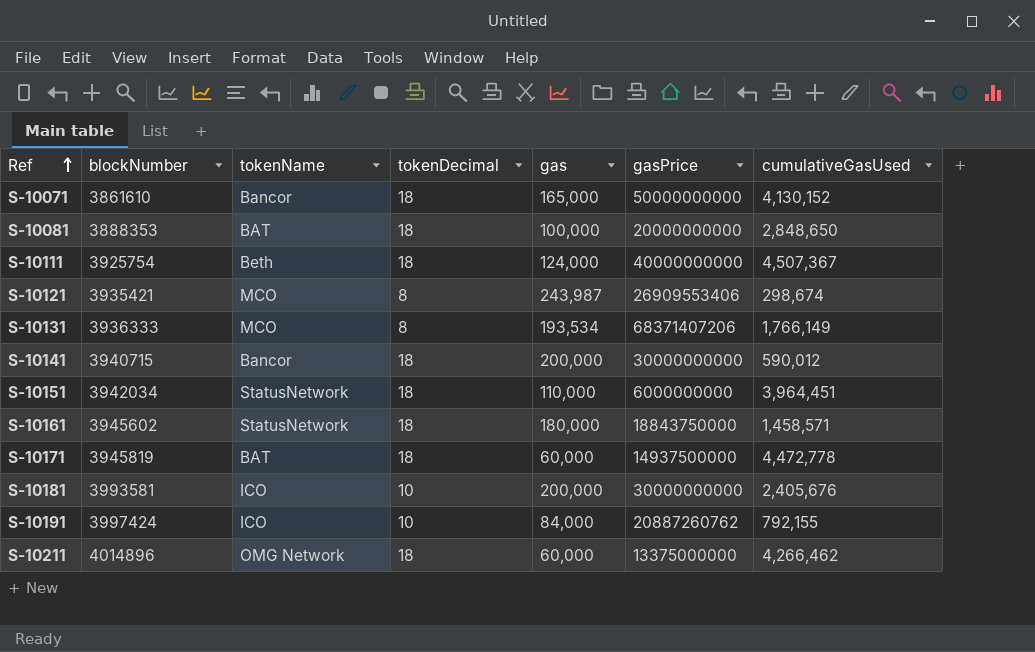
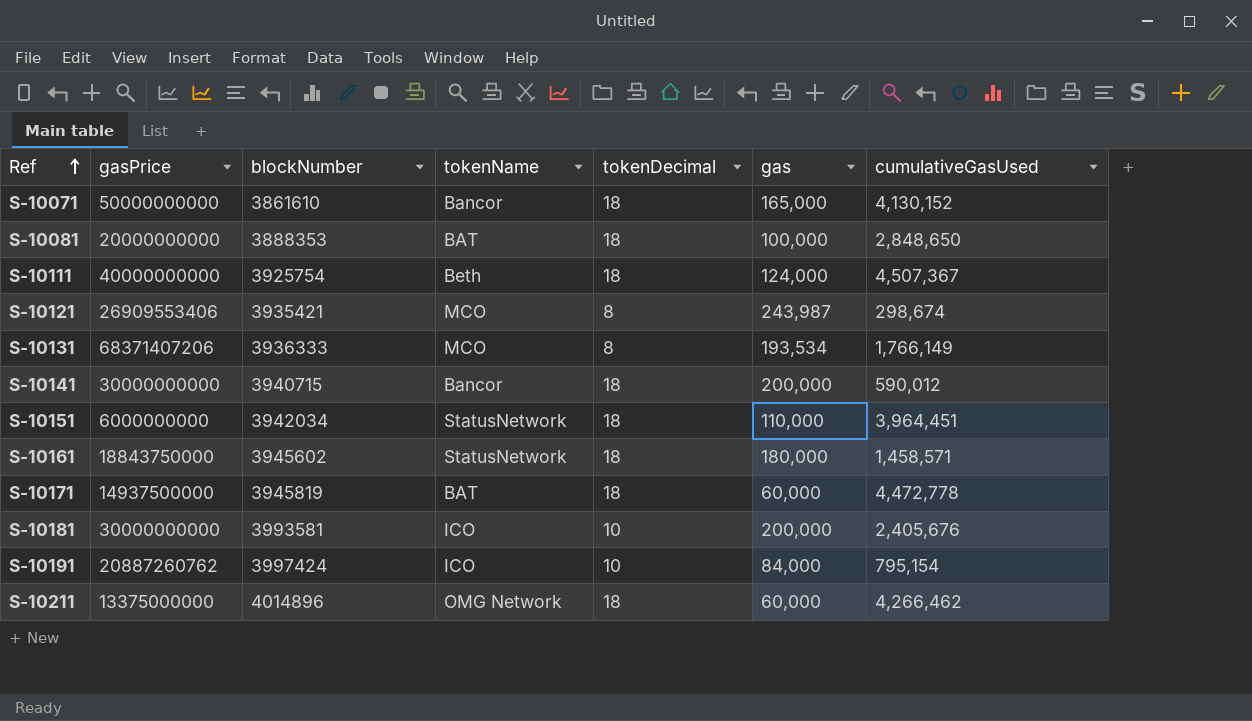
column gasPrice | position: 6 -> 2
S-10191 | cumulativeGasUsed: 792,155 -> 795,154

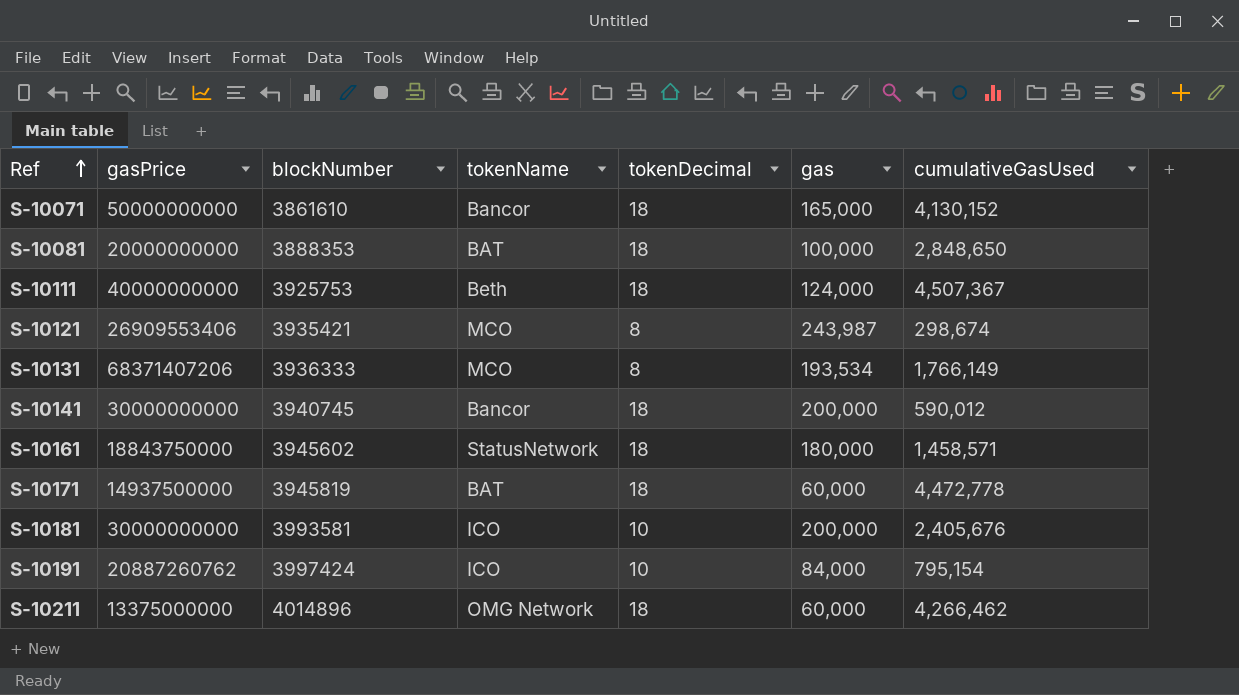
row S-10151: 6000000000 | 3942034 | StatusNetwork | 18 | 110,000 | 3,964,451 -> none
S-10111 | blockNumber: 3925754 -> 3925753
S-10141 | blockNumber: 3940715 -> 3940745

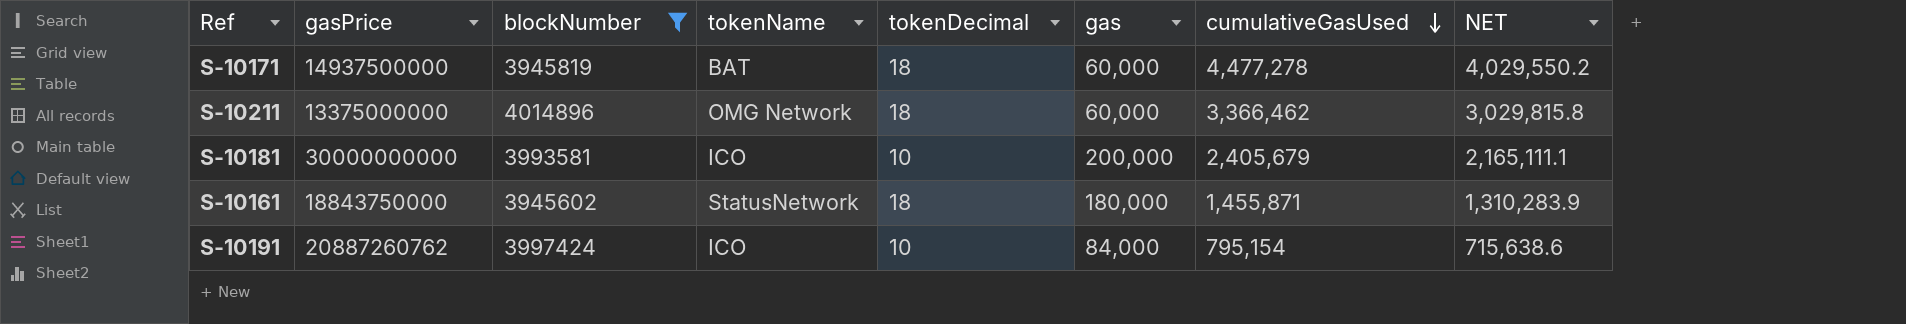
filter: none -> blockNumber >= 3945602
row order: Ref ascending -> cumulativeGasUsed descending
column NET | formula: none -> [cumulativeGasUsed] * 0.9
S-10171 | cumulativeGasUsed: 4,472,778 -> 4,477,278
S-10211 | cumulativeGasUsed: 4,266,462 -> 3,366,462
S-10181 | cumulativeGasUsed: 2,405,676 -> 2,405,679
S-10161 | cumulativeGasUsed: 1,458,571 -> 1,455,871

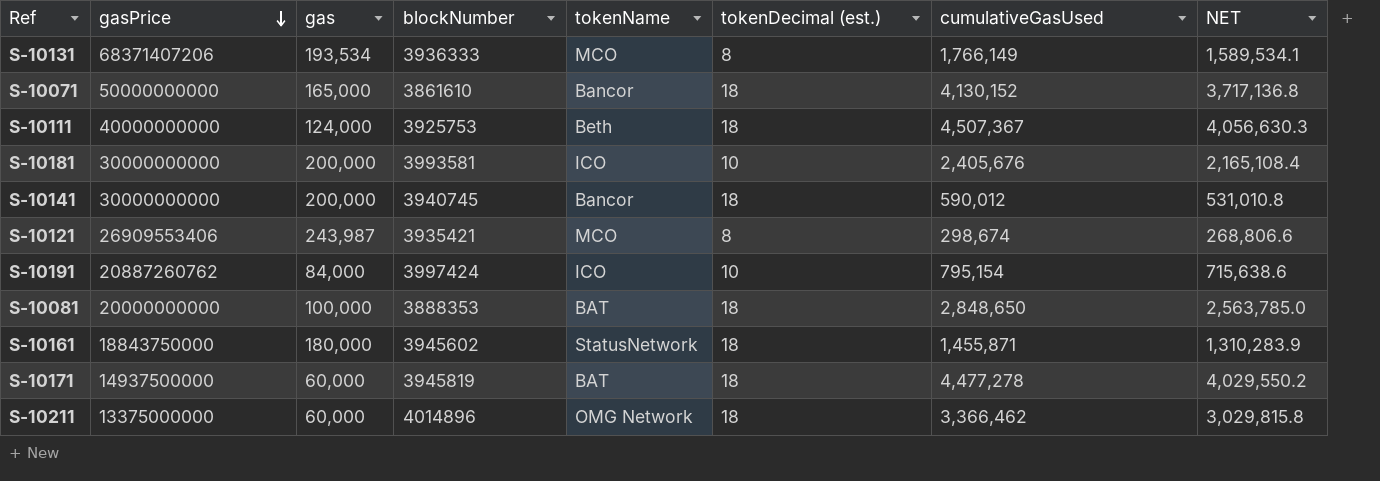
filter: blockNumber >= 3945602 -> none
row order: cumulativeGasUsed descending -> gasPrice descending
column gas | position: 6 -> 3
column name: tokenDecimal -> tokenDecimal (est.)
S-10181 | cumulativeGasUsed: 2,405,679 -> 2,405,676
S-10181 | NET: 2,165,111.1 -> 2,165,108.4

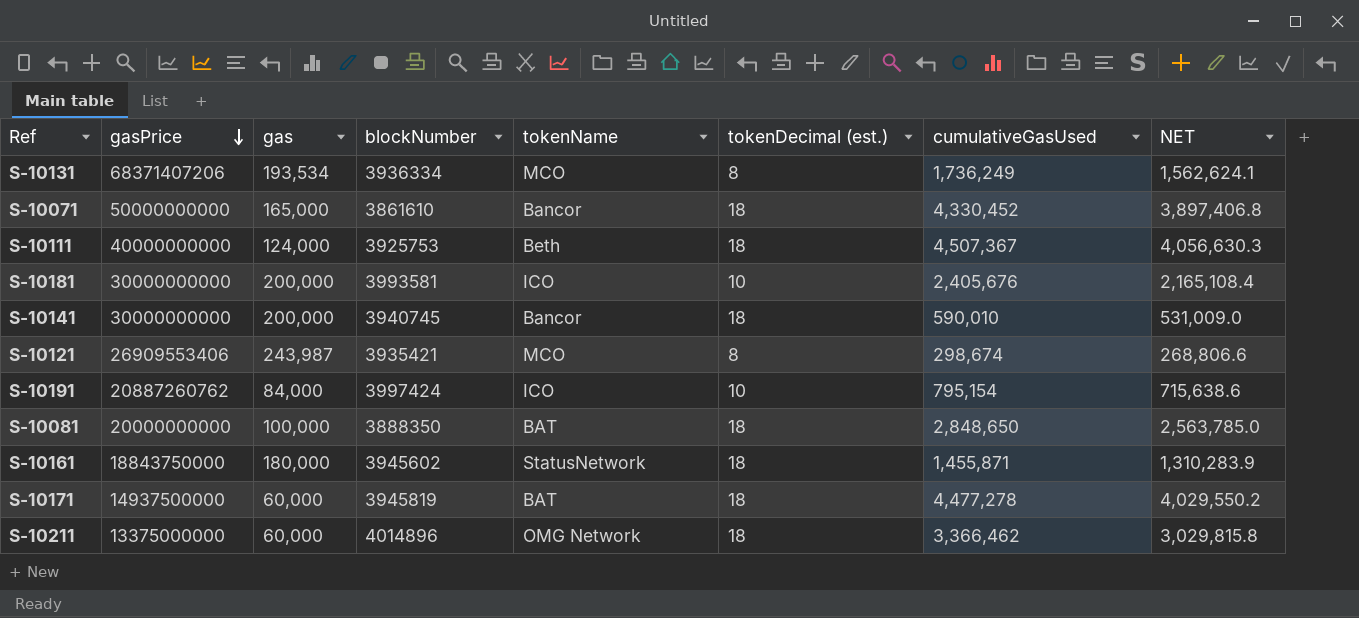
S-10131 | blockNumber: 3936333 -> 3936334
S-10131 | cumulativeGasUsed: 1,766,149 -> 1,736,249
S-10131 | NET: 1,589,534.1 -> 1,562,624.1
S-10071 | cumulativeGasUsed: 4,130,152 -> 4,330,452
S-10071 | NET: 3,717,136.8 -> 3,897,406.8
S-10141 | cumulativeGasUsed: 590,012 -> 590,010
S-10141 | NET: 531,010.8 -> 531,009.0
S-10081 | blockNumber: 3888353 -> 3888350

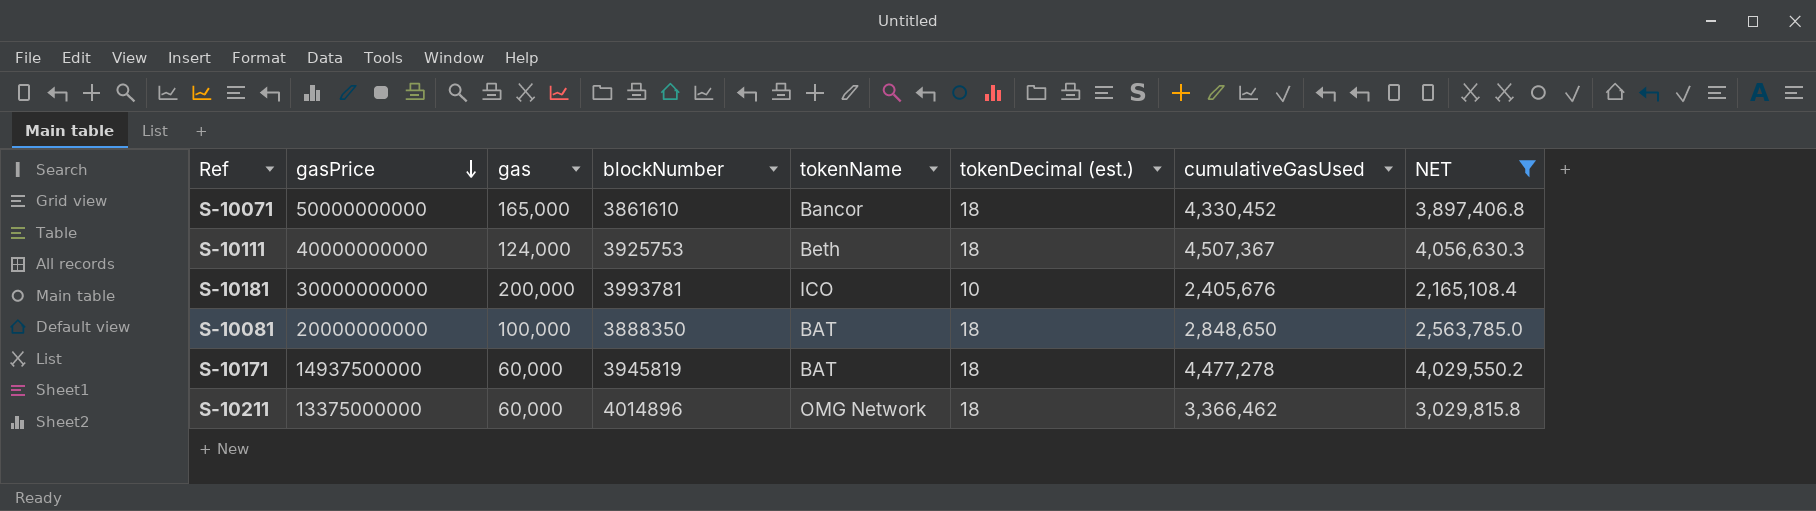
filter: none -> NET >= 2,165,108.4
S-10181 | blockNumber: 3993581 -> 3993781

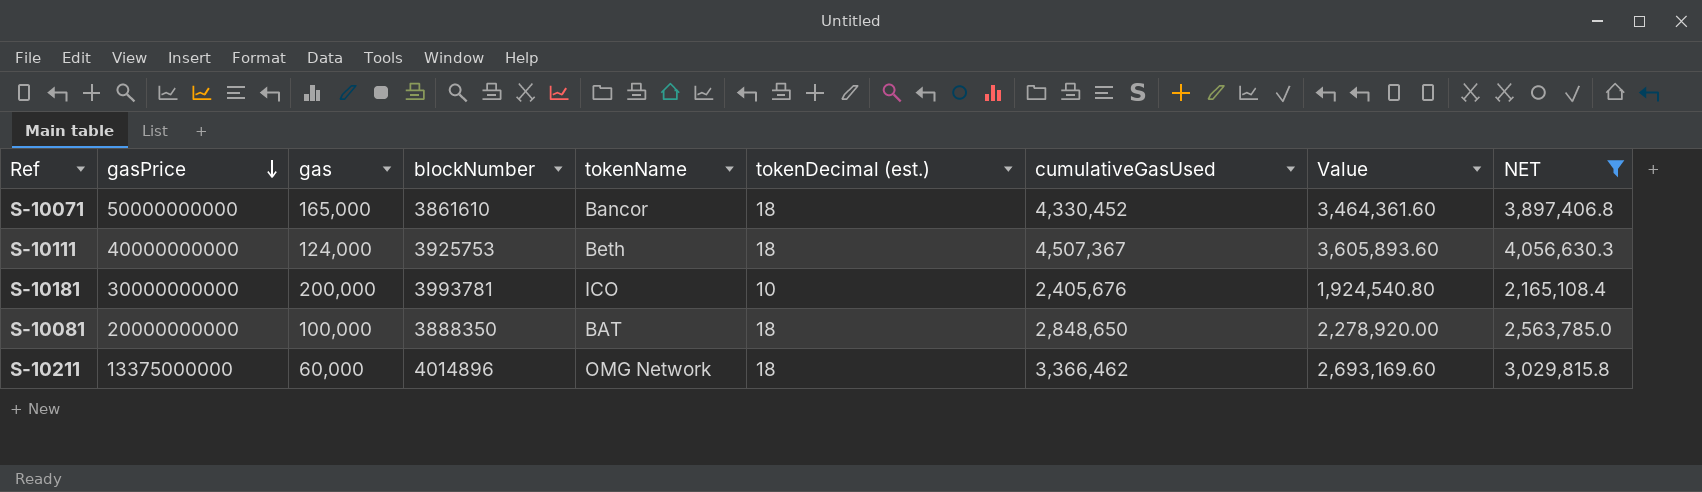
column Value | formula: none -> [cumulativeGasUsed] * 0.8
row S-10171: 14937500000 | 60,000 | 3945819 | BAT | 18 | 4,477,278 | 4,029,550.2 -> none

